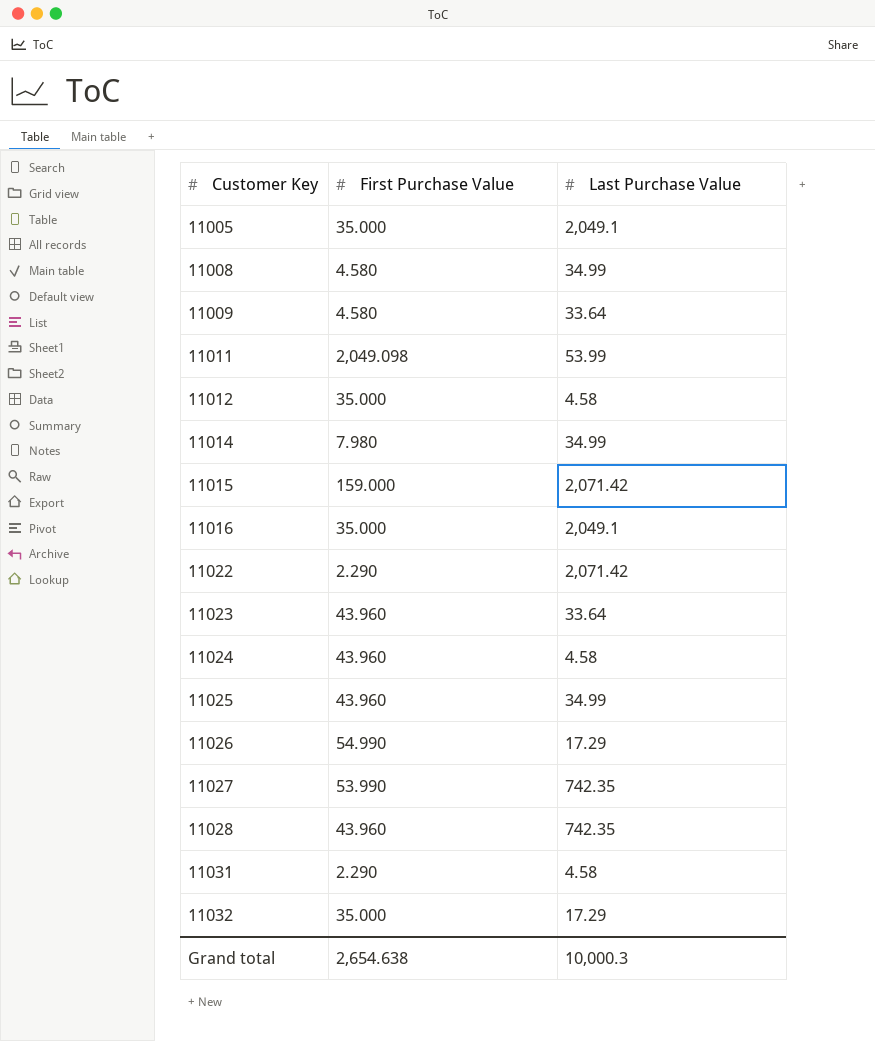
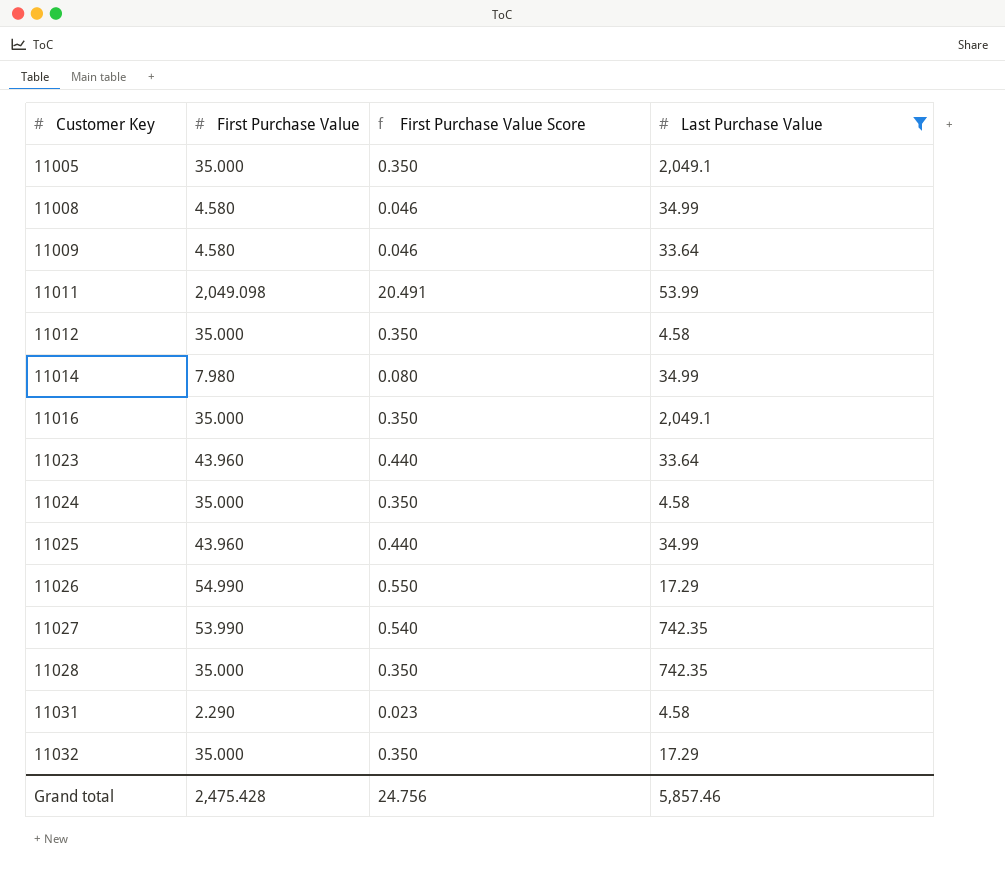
filter: none -> Last Purchase Value != 2,071.42
column First Purchase Value Score | formula: none -> [First Purchase Value] * 0.01
11024 | First Purchase Value: 43.960 -> 35.000
11028 | First Purchase Value: 43.960 -> 35.000
Grand total | First Purchase Value: 2,654.638 -> 2,475.428
Grand total | Last Purchase Value: 10,000.3 -> 5,857.46

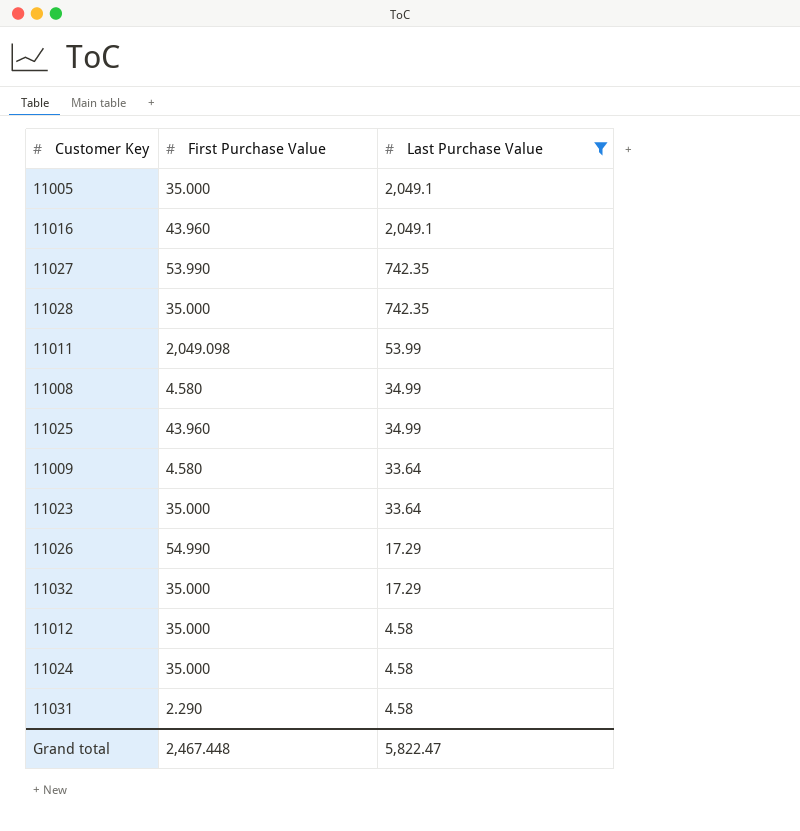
row order: Customer Key ascending -> Last Purchase Value descending
column First Purchase Value Score | formula: [First Purchase Value] * 0.01 -> none
row 11014: 7.980 | 0.080 | 34.99 -> none
11016 | First Purchase Value: 35.000 -> 43.960
11023 | First Purchase Value: 43.960 -> 35.000
Grand total | First Purchase Value: 2,475.428 -> 2,467.448
Grand total | Last Purchase Value: 5,857.46 -> 5,822.47

